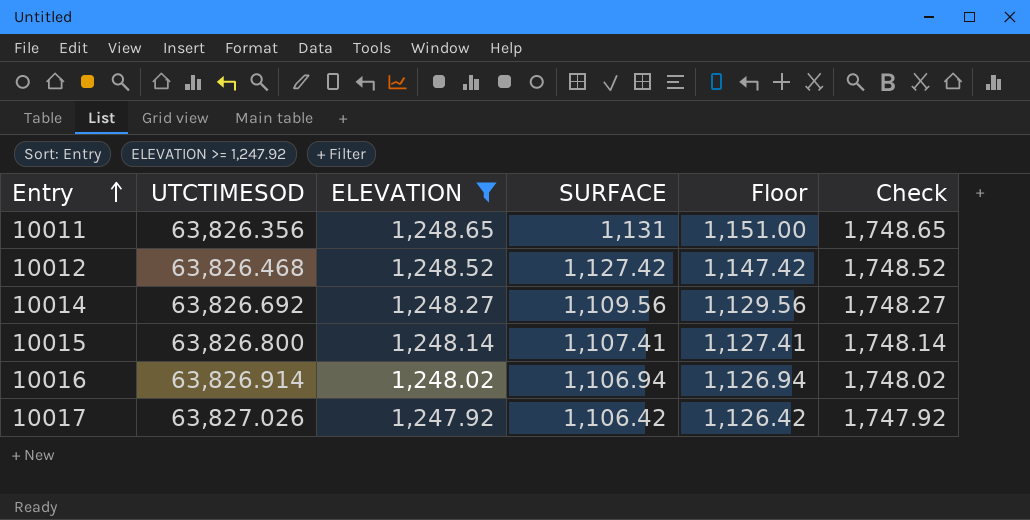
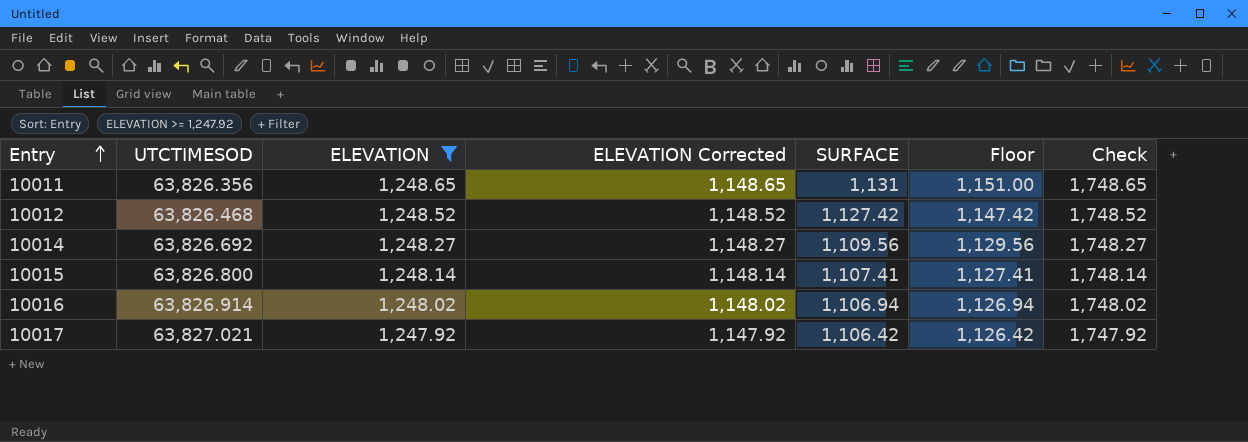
column ELEVATION Corrected | formula: none -> [ELEVATION] - 100
10017 | UTCTIMESOD: 63,827.026 -> 63,827.021

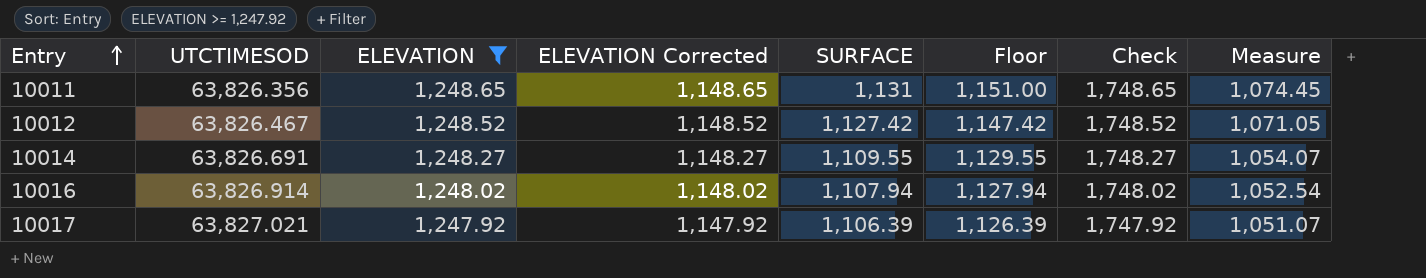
column Measure | formula: none -> [SURFACE] * 0.95
row 10015: 63,826.800 | 1,248.14 | 1,148.14 | 1,107.41 | 1,127.41 | 1,748.14 -> none
10012 | UTCTIMESOD: 63,826.468 -> 63,826.467
10014 | UTCTIMESOD: 63,826.692 -> 63,826.691
10014 | SURFACE: 1,109.56 -> 1,109.55
10014 | Floor: 1,129.56 -> 1,129.55
10016 | SURFACE: 1,106.94 -> 1,107.94
10016 | Floor: 1,126.94 -> 1,127.94
10017 | SURFACE: 1,106.42 -> 1,106.39
10017 | Floor: 1,126.42 -> 1,126.39

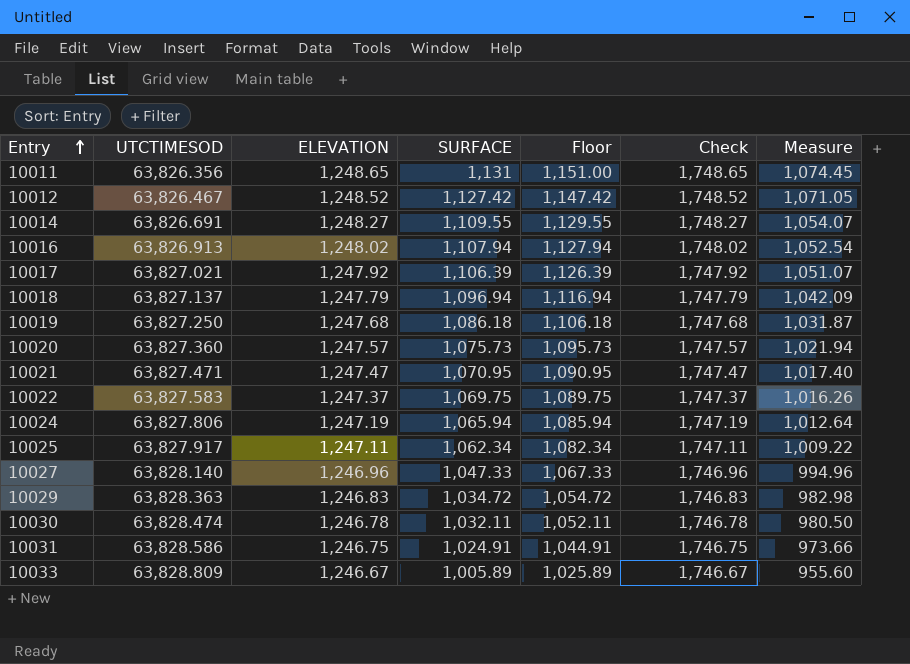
filter: ELEVATION >= 1,247.92 -> none
column ELEVATION Corrected | formula: [ELEVATION] - 100 -> none
10016 | UTCTIMESOD: 63,826.914 -> 63,826.913

